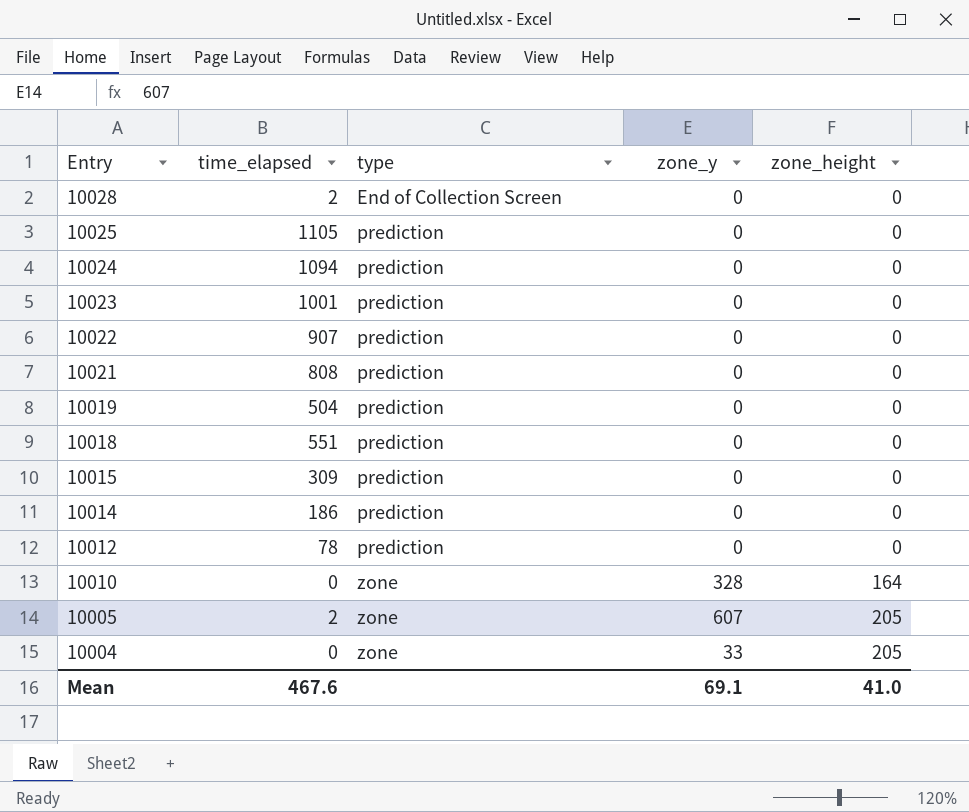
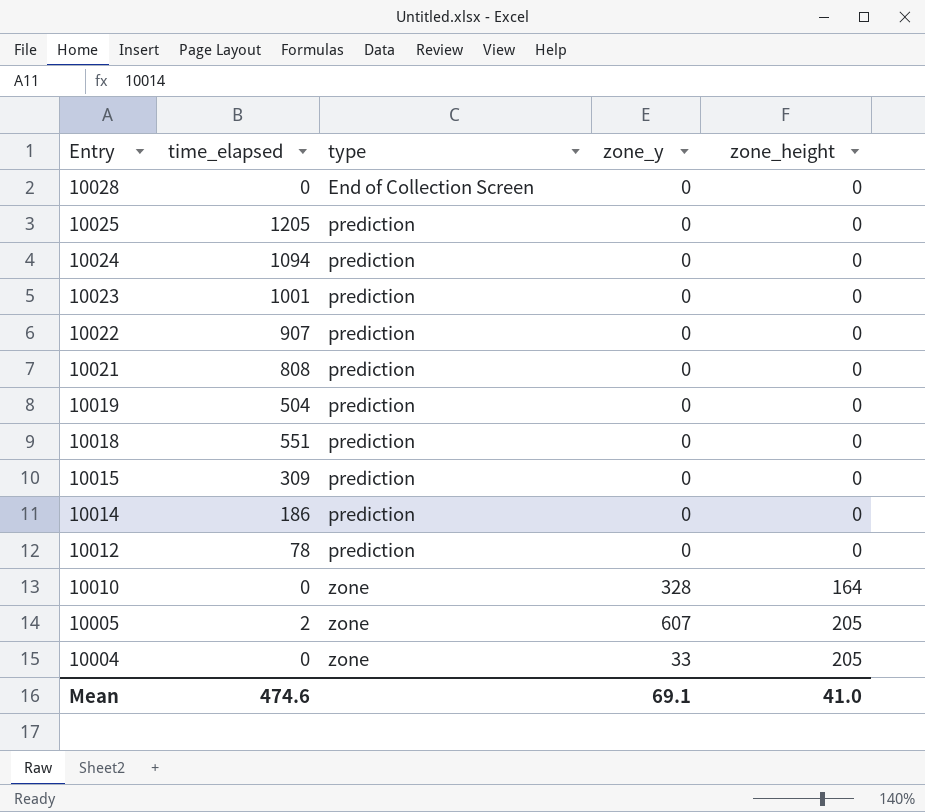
10028 | time_elapsed: 2 -> 0
10025 | time_elapsed: 1105 -> 1205
Mean | time_elapsed: 467.6 -> 474.6

